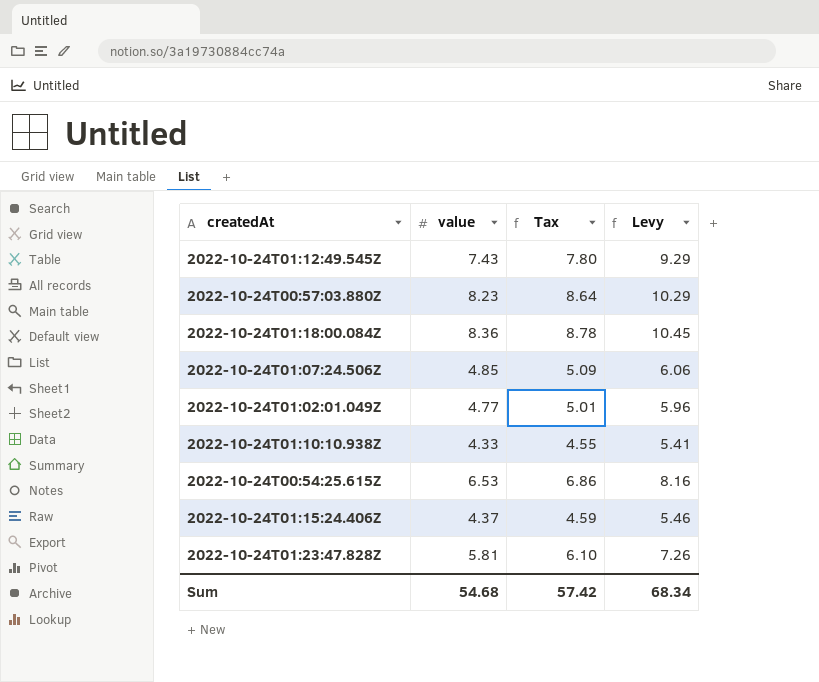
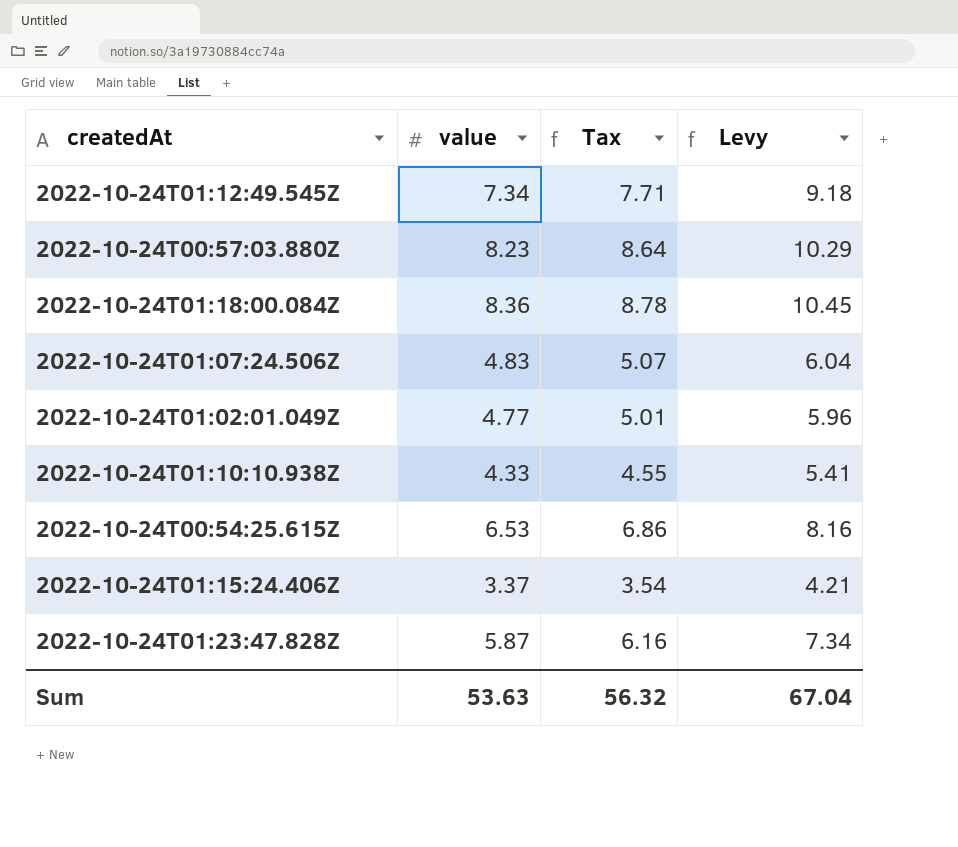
2022-10-24T01:12:49.545Z | value: 7.43 -> 7.34
2022-10-24T01:12:49.545Z | Tax: 7.80 -> 7.71
2022-10-24T01:12:49.545Z | Levy: 9.29 -> 9.18
2022-10-24T01:07:24.506Z | value: 4.85 -> 4.83
2022-10-24T01:07:24.506Z | Tax: 5.09 -> 5.07
2022-10-24T01:07:24.506Z | Levy: 6.06 -> 6.04
2022-10-24T01:15:24.406Z | value: 4.37 -> 3.37
2022-10-24T01:15:24.406Z | Tax: 4.59 -> 3.54
2022-10-24T01:15:24.406Z | Levy: 5.46 -> 4.21
2022-10-24T01:23:47.828Z | value: 5.81 -> 5.87
2022-10-24T01:23:47.828Z | Tax: 6.10 -> 6.16
2022-10-24T01:23:47.828Z | Levy: 7.26 -> 7.34
Sum | value: 54.68 -> 53.63
Sum | Tax: 57.42 -> 56.32
Sum | Levy: 68.34 -> 67.04

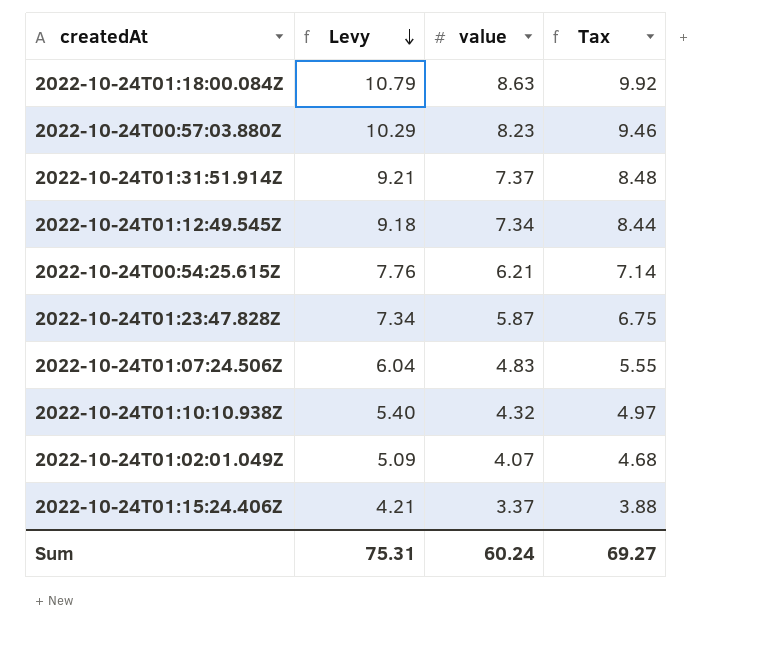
row order: none -> Levy descending
column Levy | position: 4 -> 2
column Tax | formula: [value] * 1.05 -> [value] * 1.15
2022-10-24T01:18:00.084Z | Levy: 10.45 -> 10.79
2022-10-24T01:18:00.084Z | value: 8.36 -> 8.63
row 2022-10-24T01:31:51.914Z: none -> 9.21 | 7.37 | 8.48
2022-10-24T00:54:25.615Z | Levy: 8.16 -> 7.76
2022-10-24T00:54:25.615Z | value: 6.53 -> 6.21
2022-10-24T01:10:10.938Z | Levy: 5.41 -> 5.40
2022-10-24T01:10:10.938Z | value: 4.33 -> 4.32
2022-10-24T01:02:01.049Z | Levy: 5.96 -> 5.09
2022-10-24T01:02:01.049Z | value: 4.77 -> 4.07
Sum | Levy: 67.04 -> 75.31
Sum | value: 53.63 -> 60.24
Sum | Tax: 56.32 -> 69.27

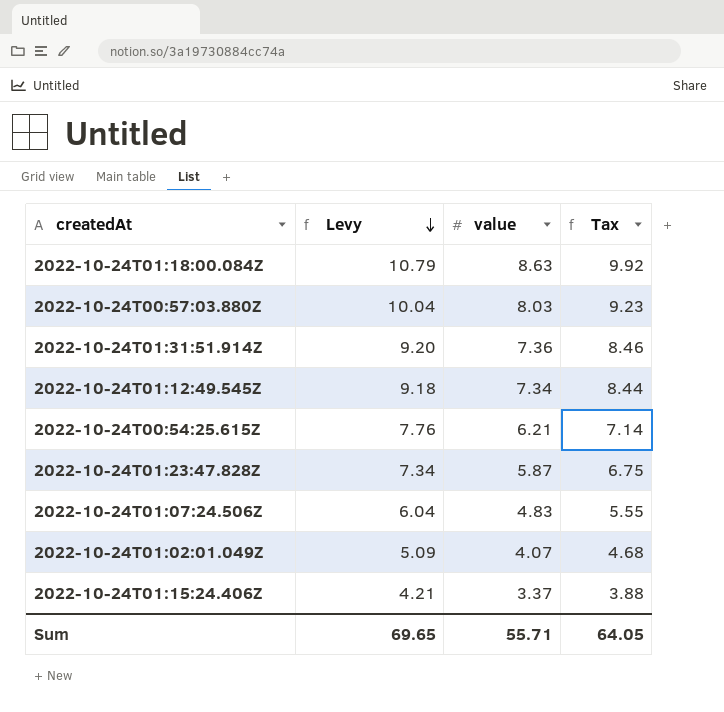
row 2022-10-24T01:10:10.938Z: 5.40 | 4.32 | 4.97 -> none
2022-10-24T00:57:03.880Z | Levy: 10.29 -> 10.04
2022-10-24T00:57:03.880Z | value: 8.23 -> 8.03
2022-10-24T00:57:03.880Z | Tax: 9.46 -> 9.23
2022-10-24T01:31:51.914Z | Levy: 9.21 -> 9.20
2022-10-24T01:31:51.914Z | value: 7.37 -> 7.36
2022-10-24T01:31:51.914Z | Tax: 8.48 -> 8.46
Sum | Levy: 75.31 -> 69.65
Sum | value: 60.24 -> 55.71
Sum | Tax: 69.27 -> 64.05

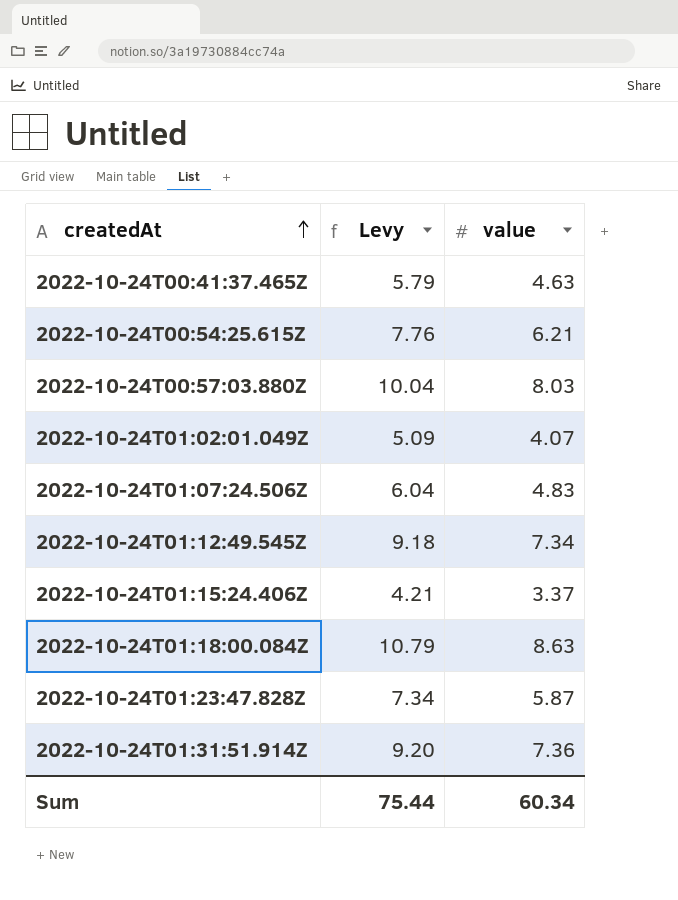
row order: Levy descending -> createdAt ascending
column Tax | formula: [value] * 1.15 -> none
row 2022-10-24T00:41:37.465Z: none -> 5.79 | 4.63
Sum | Levy: 69.65 -> 75.44
Sum | value: 55.71 -> 60.34

